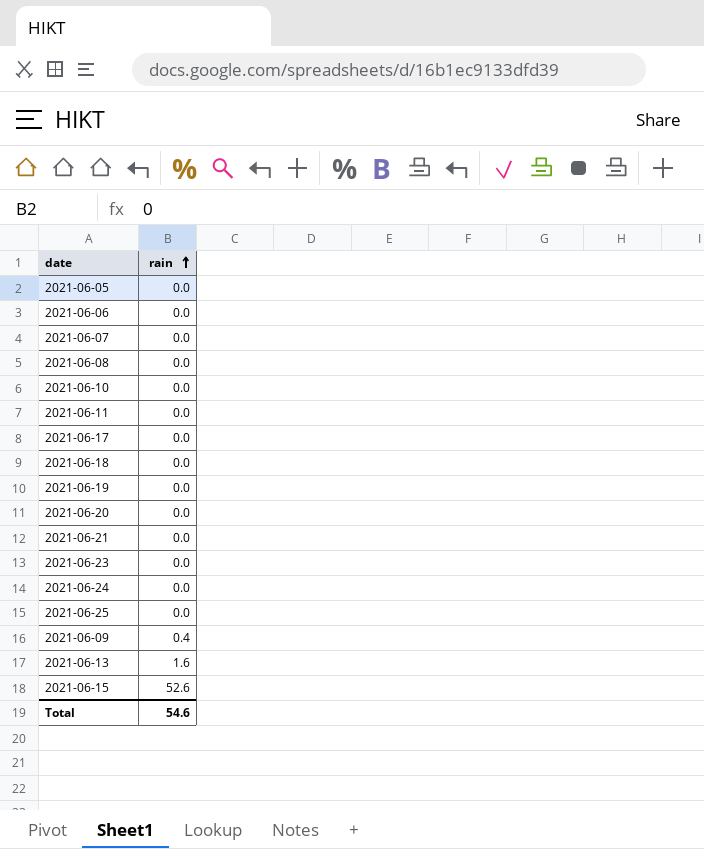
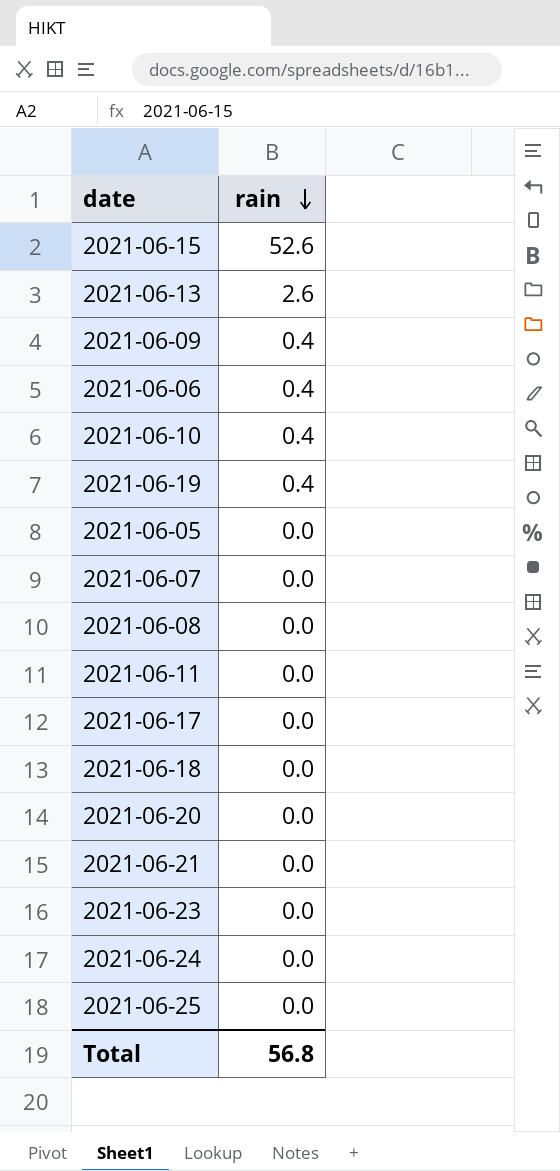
row order: rain ascending -> rain descending
2021-06-13 | rain: 1.6 -> 2.6
2021-06-06 | rain: 0.0 -> 0.4
2021-06-10 | rain: 0.0 -> 0.4
2021-06-19 | rain: 0.0 -> 0.4
Total | rain: 54.6 -> 56.8

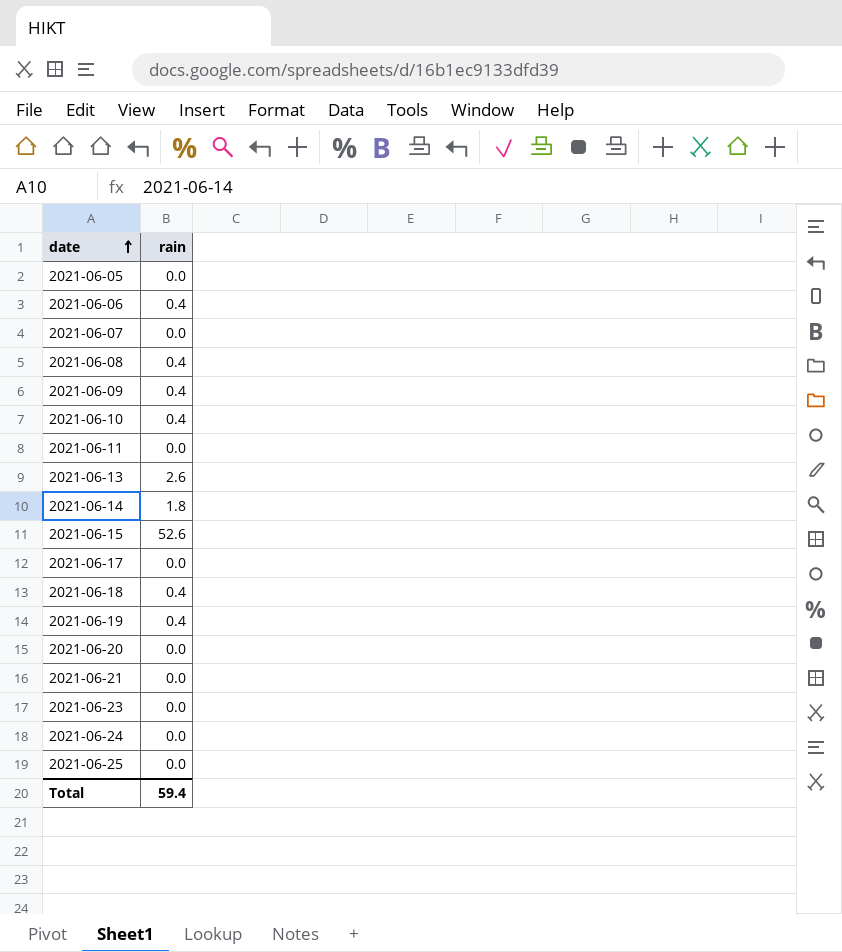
row order: rain descending -> date ascending
2021-06-08 | rain: 0.0 -> 0.4
row 2021-06-14: none -> 1.8
2021-06-18 | rain: 0.0 -> 0.4
Total | rain: 56.8 -> 59.4

